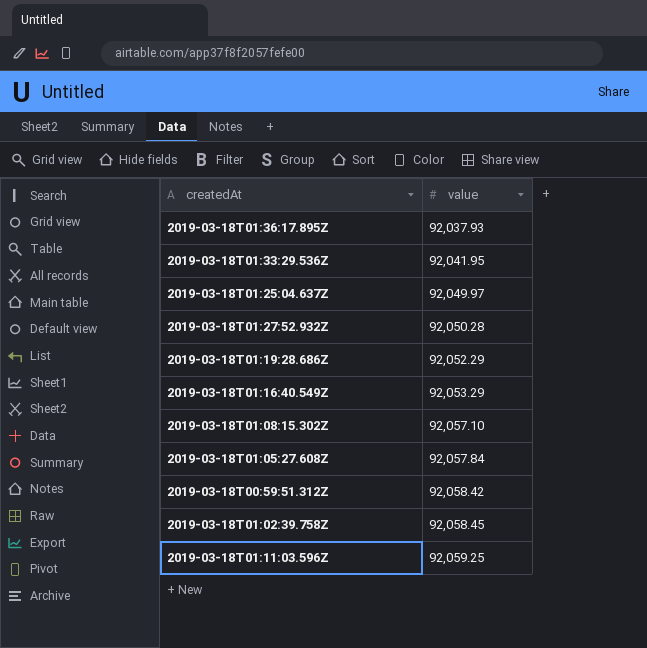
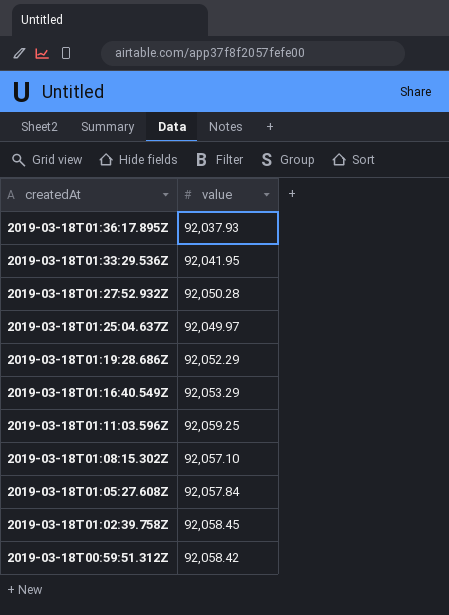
row order: value ascending -> createdAt descending

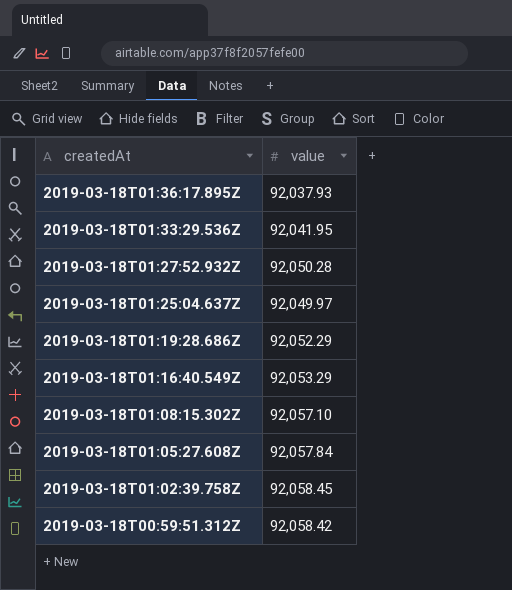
row 2019-03-18T01:11:03.596Z: 92,059.25 -> none

